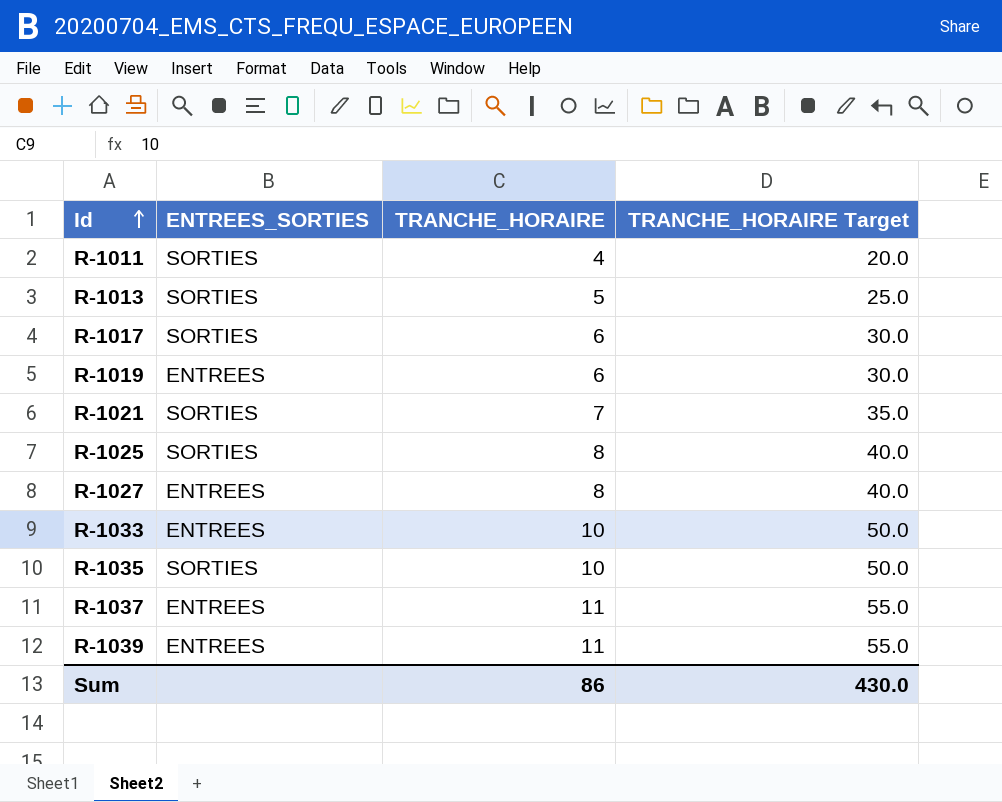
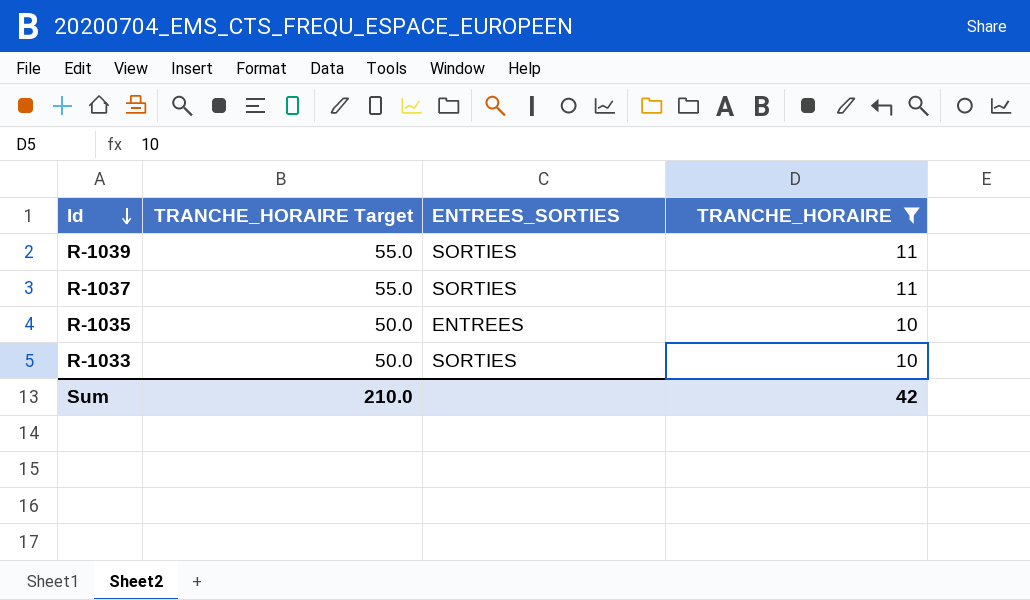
filter: none -> TRANCHE_HORAIRE >= 10
row order: Id ascending -> Id descending
column TRANCHE_HORAIRE Target | position: 4 -> 2
R-1039 | ENTREES_SORTIES: ENTREES -> SORTIES
R-1037 | ENTREES_SORTIES: ENTREES -> SORTIES
R-1035 | ENTREES_SORTIES: SORTIES -> ENTREES
R-1033 | ENTREES_SORTIES: ENTREES -> SORTIES
Sum | TRANCHE_HORAIRE Target: 430.0 -> 210.0
Sum | TRANCHE_HORAIRE: 86 -> 42

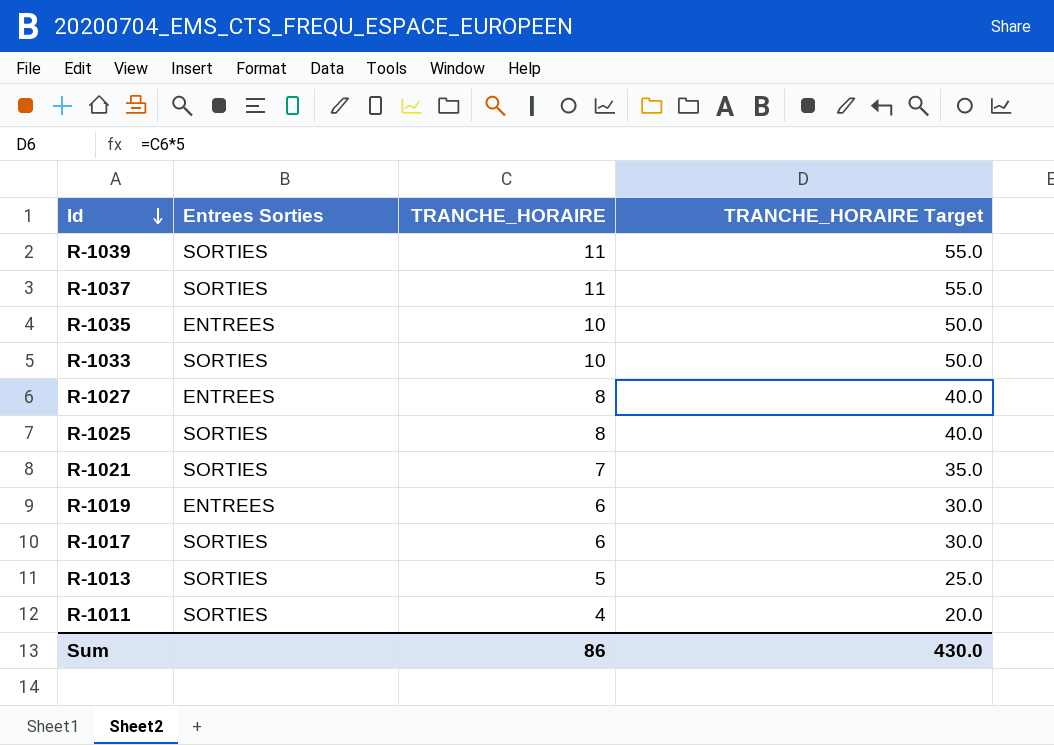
filter: TRANCHE_HORAIRE >= 10 -> none
column name: ENTREES_SORTIES -> Entrees Sorties
column TRANCHE_HORAIRE Target | position: 2 -> 4
Sum | TRANCHE_HORAIRE: 42 -> 86
Sum | TRANCHE_HORAIRE Target: 210.0 -> 430.0

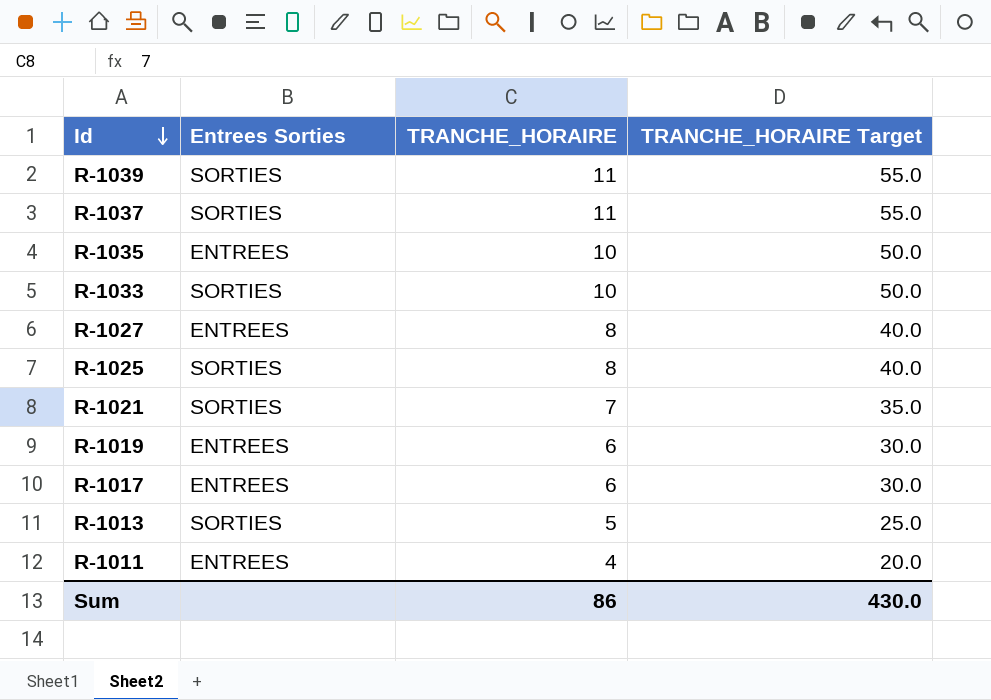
R-1017 | Entrees Sorties: SORTIES -> ENTREES
R-1011 | Entrees Sorties: SORTIES -> ENTREES

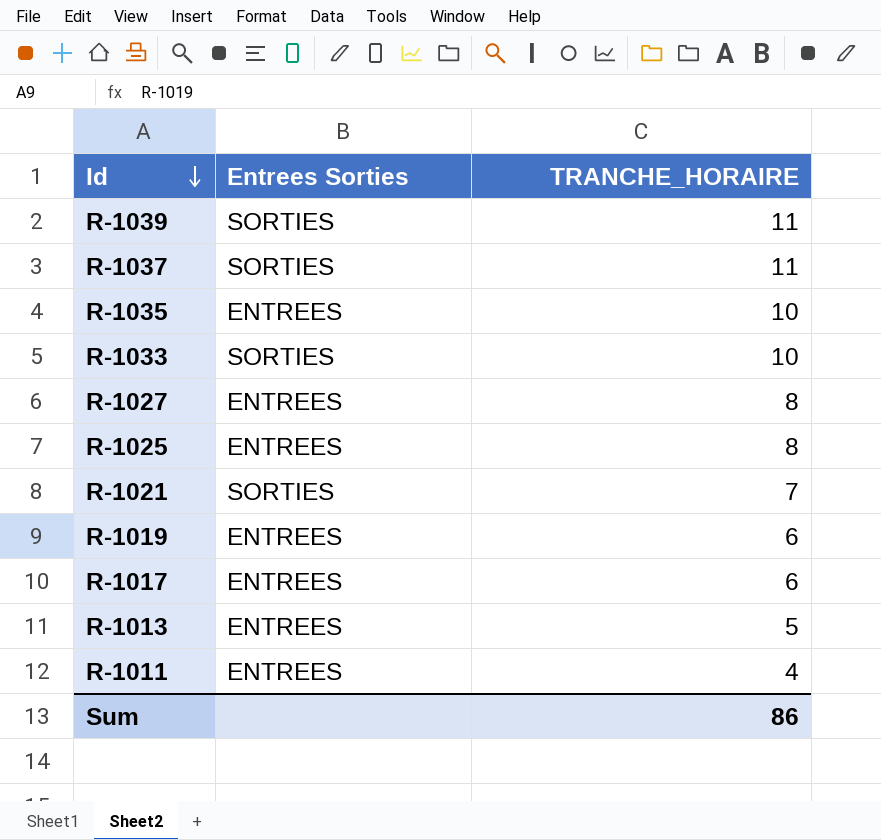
column TRANCHE_HORAIRE Target | formula: [TRANCHE_HORAIRE] * 5 -> none
R-1025 | Entrees Sorties: SORTIES -> ENTREES
R-1013 | Entrees Sorties: SORTIES -> ENTREES

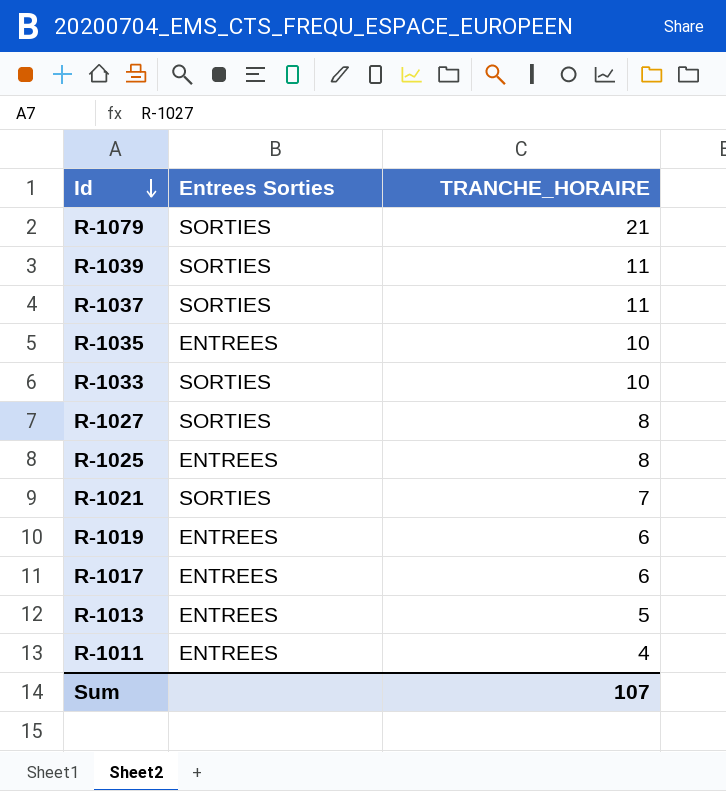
row R-1079: none -> SORTIES | 21
R-1027 | Entrees Sorties: ENTREES -> SORTIES
Sum | TRANCHE_HORAIRE: 86 -> 107

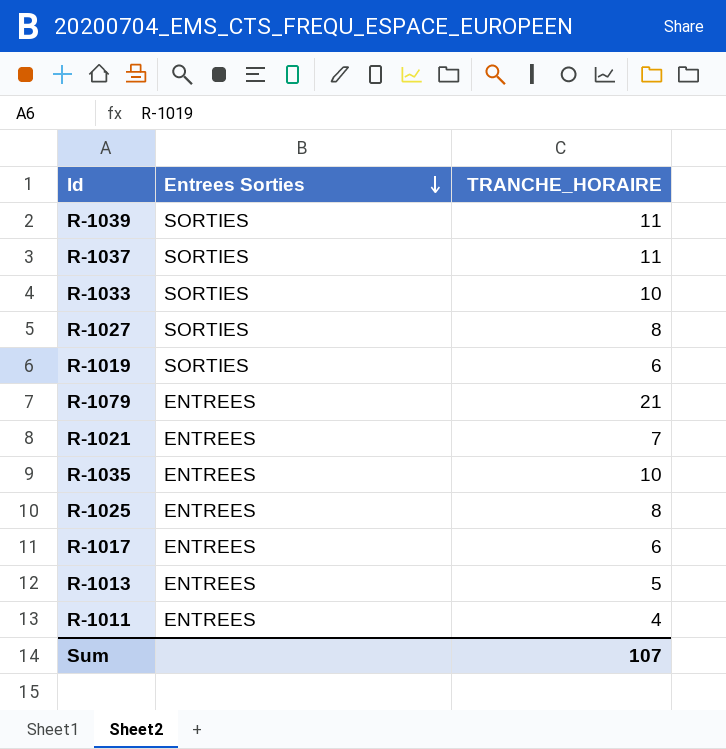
row order: Id descending -> Entrees Sorties descending
R-1019 | Entrees Sorties: ENTREES -> SORTIES
R-1079 | Entrees Sorties: SORTIES -> ENTREES
R-1021 | Entrees Sorties: SORTIES -> ENTREES

